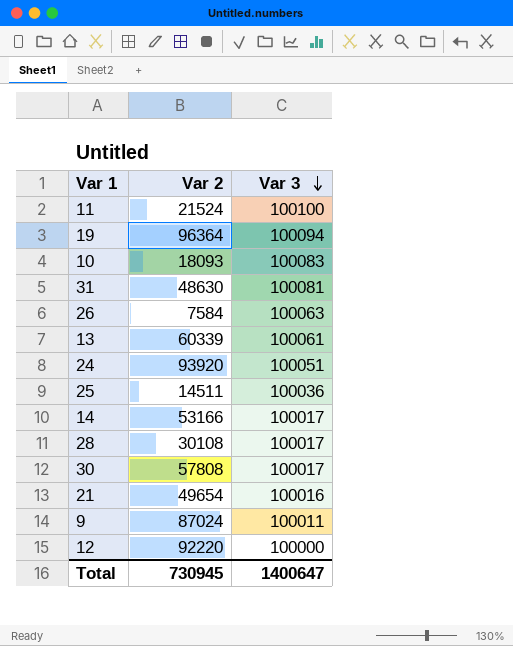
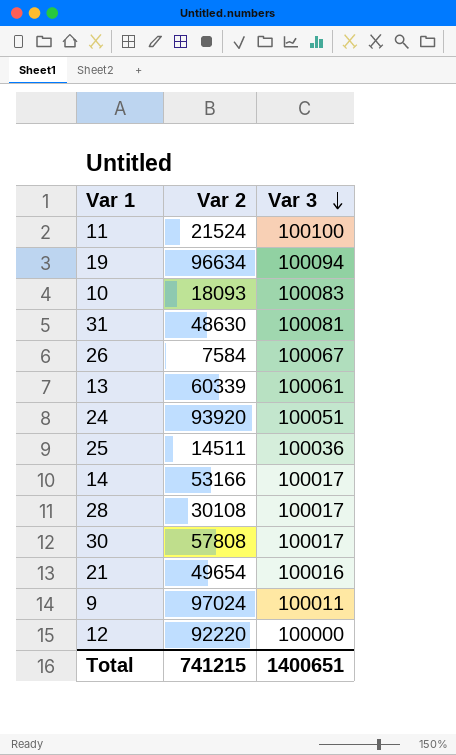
19 | Var 2: 96364 -> 96634
26 | Var 3: 100063 -> 100067
9 | Var 2: 87024 -> 97024
Total | Var 2: 730945 -> 741215
Total | Var 3: 1400647 -> 1400651

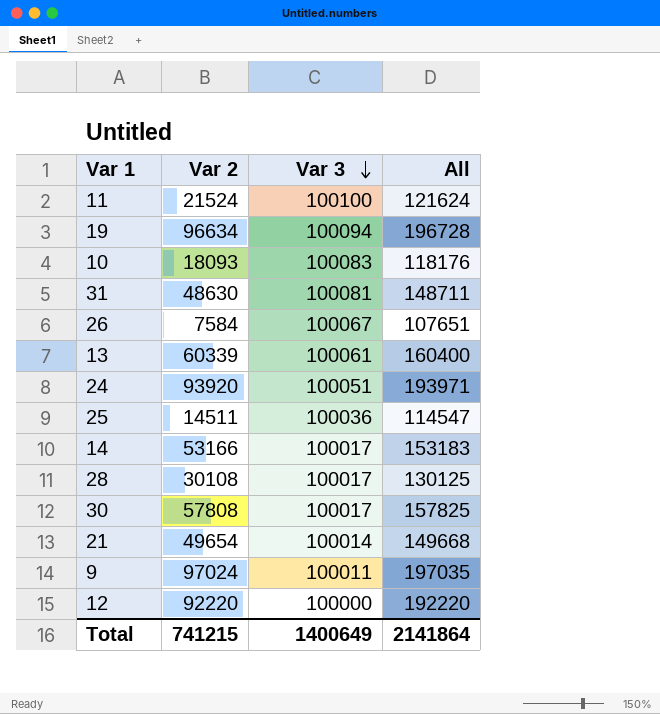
column All | formula: none -> [Var 2] + [Var 3]
21 | Var 3: 100016 -> 100014
Total | Var 3: 1400651 -> 1400649

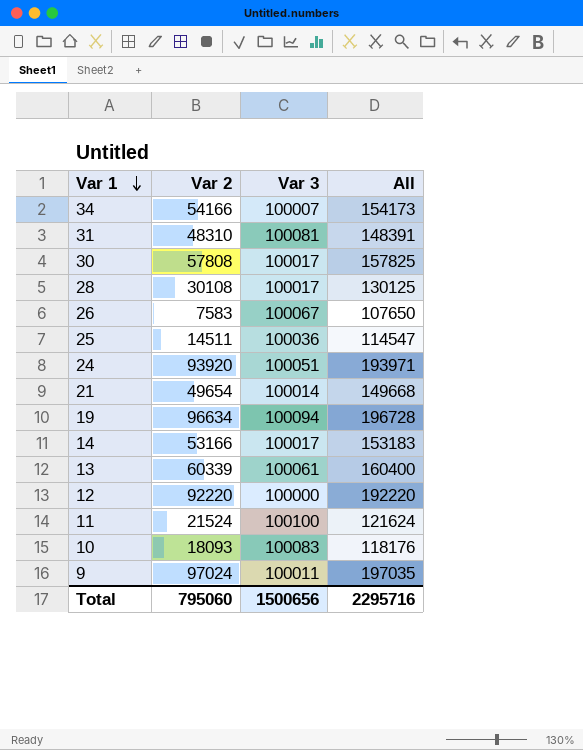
row order: Var 3 descending -> Var 1 descending
row 34: none -> 54166 | 100007 | 154173
31 | Var 2: 48630 -> 48310
31 | All: 148711 -> 148391
26 | Var 2: 7584 -> 7583
26 | All: 107651 -> 107650
Total | Var 2: 741215 -> 795060
Total | Var 3: 1400649 -> 1500656
Total | All: 2141864 -> 2295716

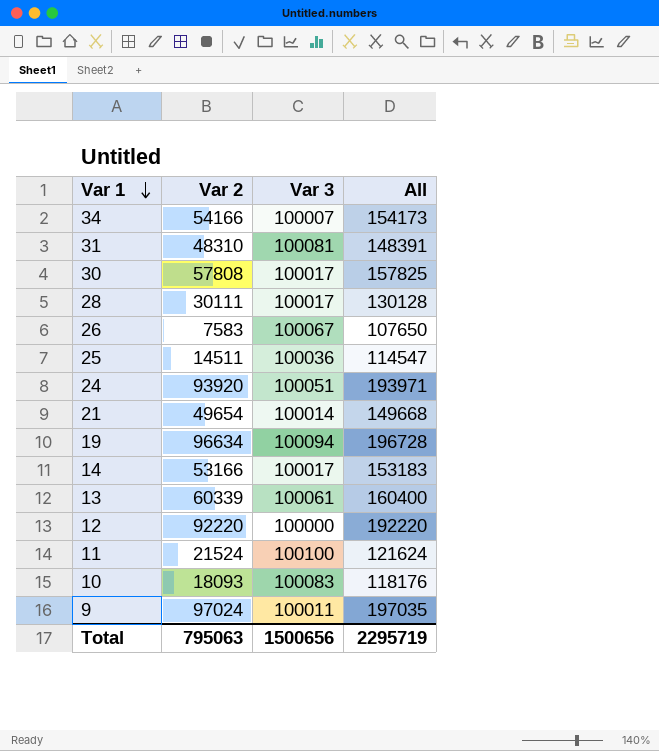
28 | Var 2: 30108 -> 30111
28 | All: 130125 -> 130128
Total | Var 2: 795060 -> 795063
Total | All: 2295716 -> 2295719

